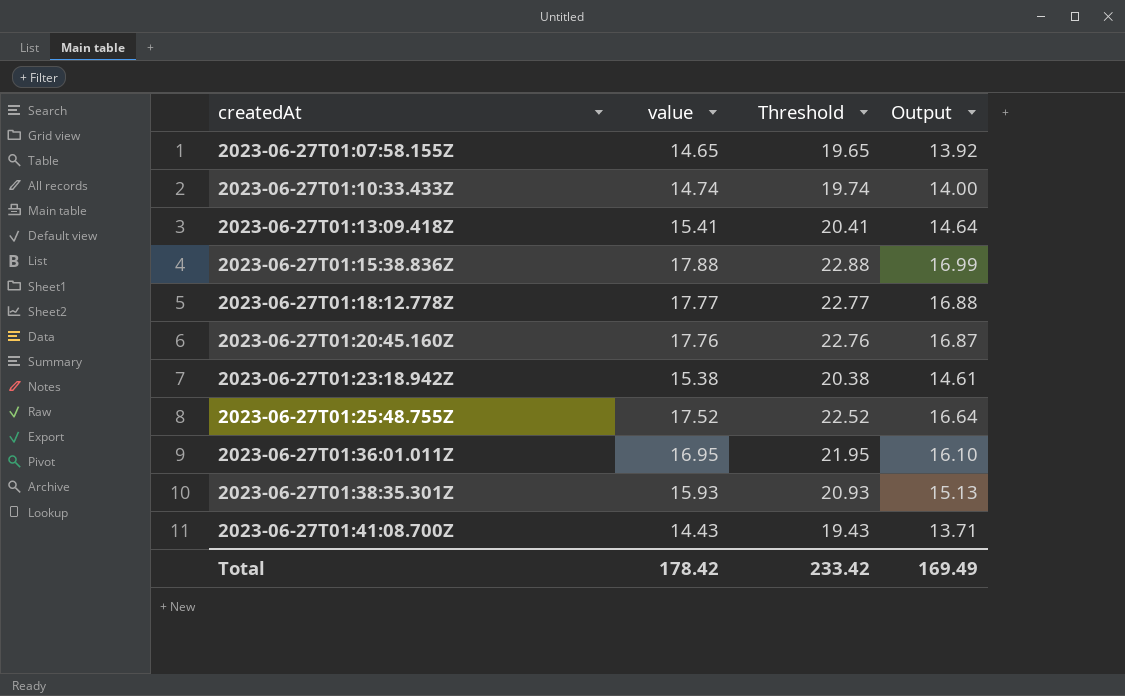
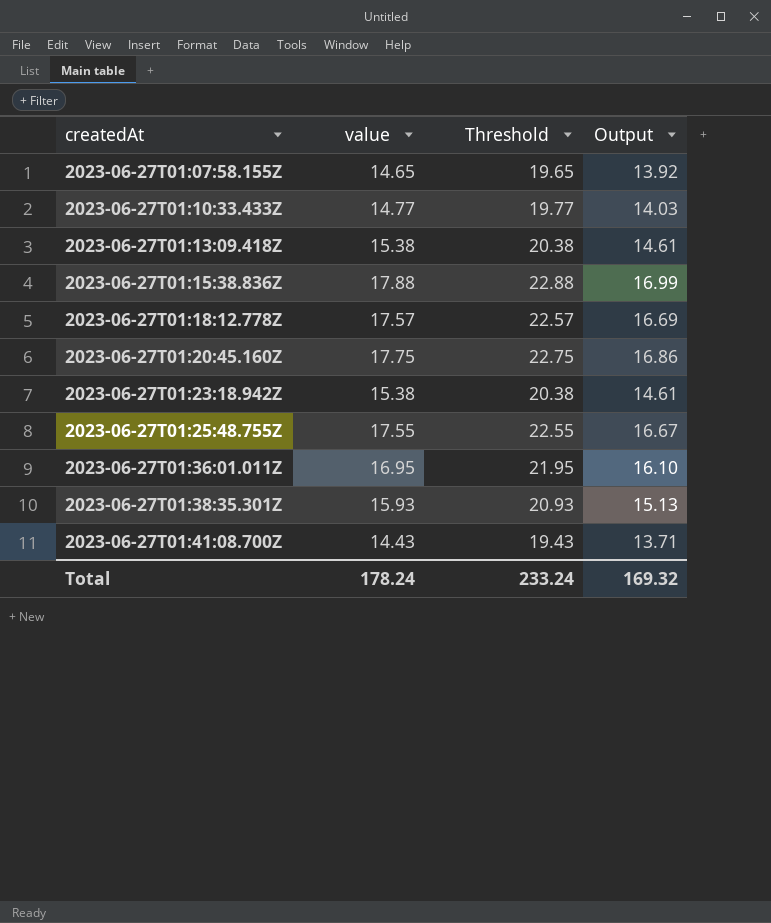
2023-06-27T01:10:33.433Z | value: 14.74 -> 14.77
2023-06-27T01:10:33.433Z | Threshold: 19.74 -> 19.77
2023-06-27T01:10:33.433Z | Output: 14.00 -> 14.03
2023-06-27T01:13:09.418Z | value: 15.41 -> 15.38
2023-06-27T01:13:09.418Z | Threshold: 20.41 -> 20.38
2023-06-27T01:13:09.418Z | Output: 14.64 -> 14.61
2023-06-27T01:18:12.778Z | value: 17.77 -> 17.57
2023-06-27T01:18:12.778Z | Threshold: 22.77 -> 22.57
2023-06-27T01:18:12.778Z | Output: 16.88 -> 16.69
2023-06-27T01:20:45.160Z | value: 17.76 -> 17.75
2023-06-27T01:20:45.160Z | Threshold: 22.76 -> 22.75
2023-06-27T01:20:45.160Z | Output: 16.87 -> 16.86
2023-06-27T01:25:48.755Z | value: 17.52 -> 17.55
2023-06-27T01:25:48.755Z | Threshold: 22.52 -> 22.55
2023-06-27T01:25:48.755Z | Output: 16.64 -> 16.67
Total | value: 178.42 -> 178.24
Total | Threshold: 233.42 -> 233.24
Total | Output: 169.49 -> 169.32

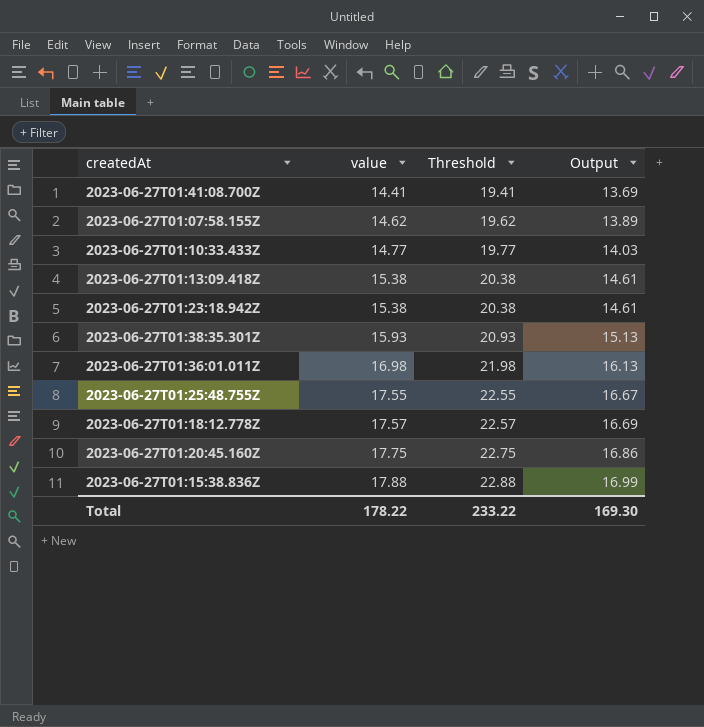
row order: createdAt ascending -> value ascending
2023-06-27T01:41:08.700Z | value: 14.43 -> 14.41
2023-06-27T01:41:08.700Z | Threshold: 19.43 -> 19.41
2023-06-27T01:41:08.700Z | Output: 13.71 -> 13.69
2023-06-27T01:07:58.155Z | value: 14.65 -> 14.62
2023-06-27T01:07:58.155Z | Threshold: 19.65 -> 19.62
2023-06-27T01:07:58.155Z | Output: 13.92 -> 13.89
2023-06-27T01:36:01.011Z | value: 16.95 -> 16.98
2023-06-27T01:36:01.011Z | Threshold: 21.95 -> 21.98
2023-06-27T01:36:01.011Z | Output: 16.10 -> 16.13
Total | value: 178.24 -> 178.22
Total | Threshold: 233.24 -> 233.22
Total | Output: 169.32 -> 169.30

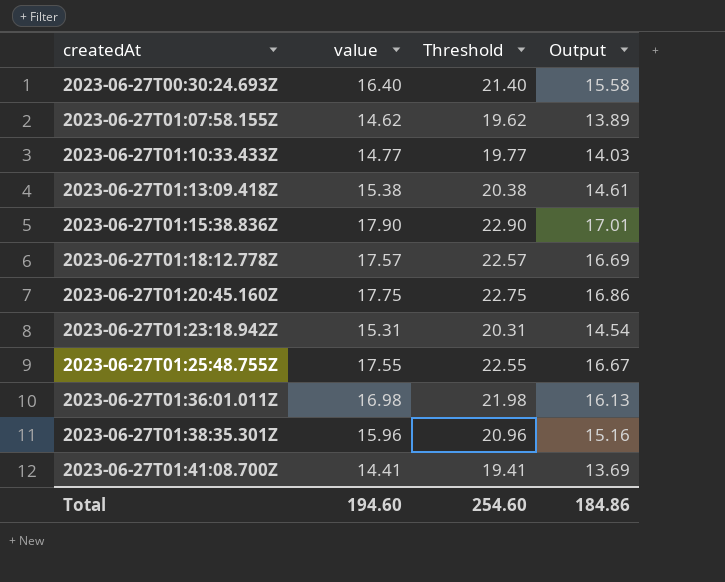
row order: value ascending -> createdAt ascending
row 2023-06-27T00:30:24.693Z: none -> 16.40 | 21.40 | 15.58
2023-06-27T01:15:38.836Z | value: 17.88 -> 17.90
2023-06-27T01:15:38.836Z | Threshold: 22.88 -> 22.90
2023-06-27T01:15:38.836Z | Output: 16.99 -> 17.01
2023-06-27T01:23:18.942Z | value: 15.38 -> 15.31
2023-06-27T01:23:18.942Z | Threshold: 20.38 -> 20.31
2023-06-27T01:23:18.942Z | Output: 14.61 -> 14.54
2023-06-27T01:38:35.301Z | value: 15.93 -> 15.96
2023-06-27T01:38:35.301Z | Threshold: 20.93 -> 20.96
2023-06-27T01:38:35.301Z | Output: 15.13 -> 15.16
Total | value: 178.22 -> 194.60
Total | Threshold: 233.22 -> 254.60
Total | Output: 169.30 -> 184.86

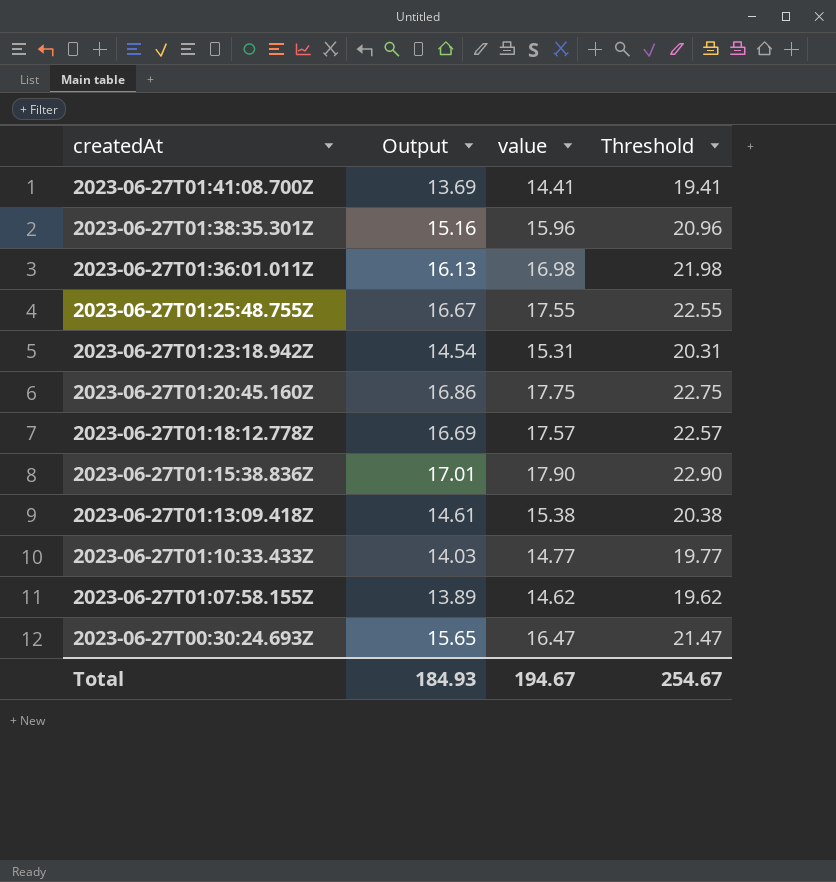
row order: createdAt ascending -> createdAt descending
column Output | position: 4 -> 2
2023-06-27T00:30:24.693Z | Output: 15.58 -> 15.65
2023-06-27T00:30:24.693Z | value: 16.40 -> 16.47
2023-06-27T00:30:24.693Z | Threshold: 21.40 -> 21.47
Total | Output: 184.86 -> 184.93
Total | value: 194.60 -> 194.67
Total | Threshold: 254.60 -> 254.67

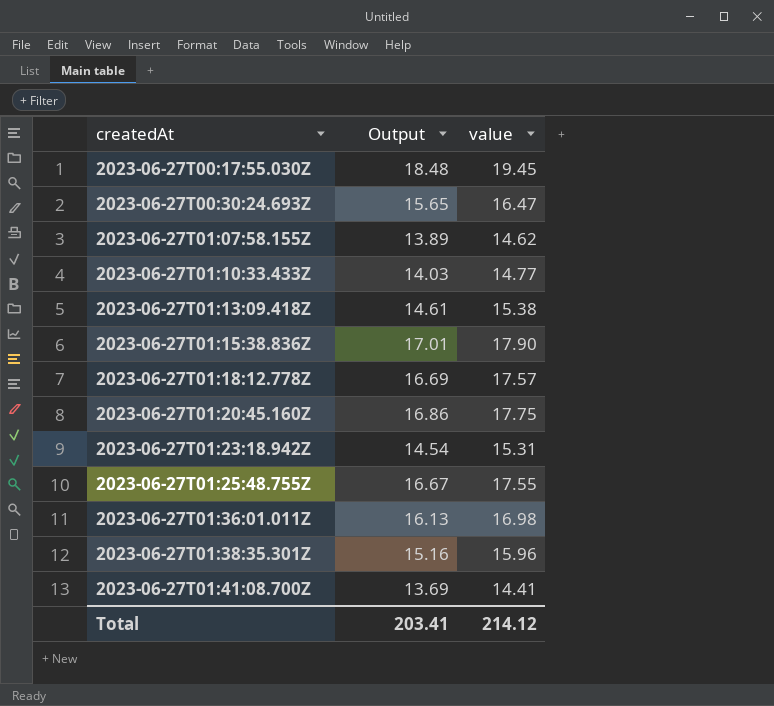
row order: createdAt descending -> createdAt ascending
column Threshold | formula: [value] + 5 -> none
row 2023-06-27T00:17:55.030Z: none -> 18.48 | 19.45
Total | Output: 184.93 -> 203.41
Total | value: 194.67 -> 214.12

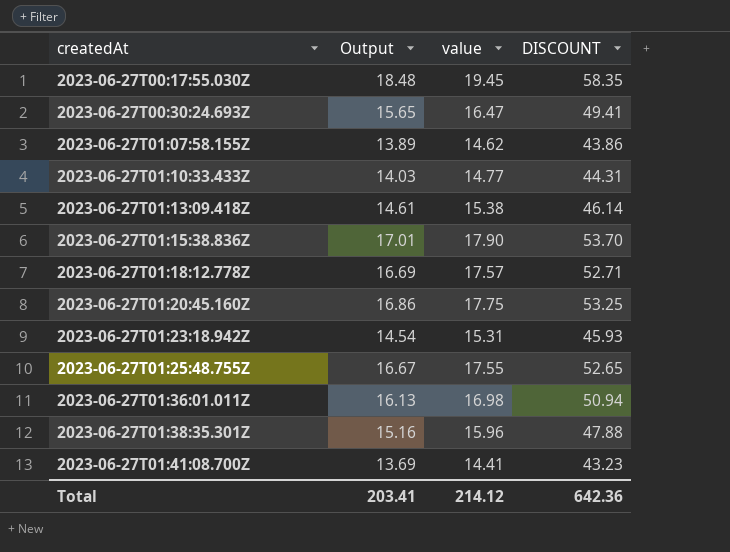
column DISCOUNT | formula: none -> [value] * 3

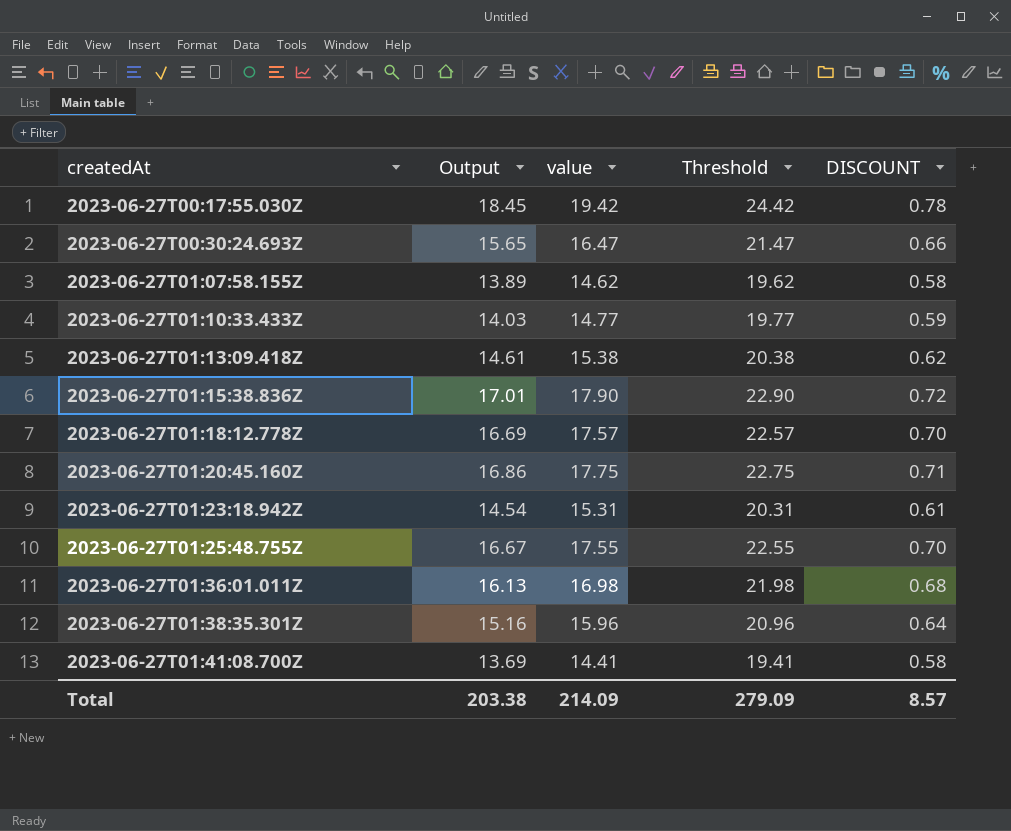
column Threshold | formula: none -> [value] + 5
column DISCOUNT | formula: [value] * 3 -> [value] * 0.04
2023-06-27T00:17:55.030Z | Output: 18.48 -> 18.45
2023-06-27T00:17:55.030Z | value: 19.45 -> 19.42
Total | Output: 203.41 -> 203.38
Total | value: 214.12 -> 214.09
Total | DISCOUNT: 642.36 -> 8.57

